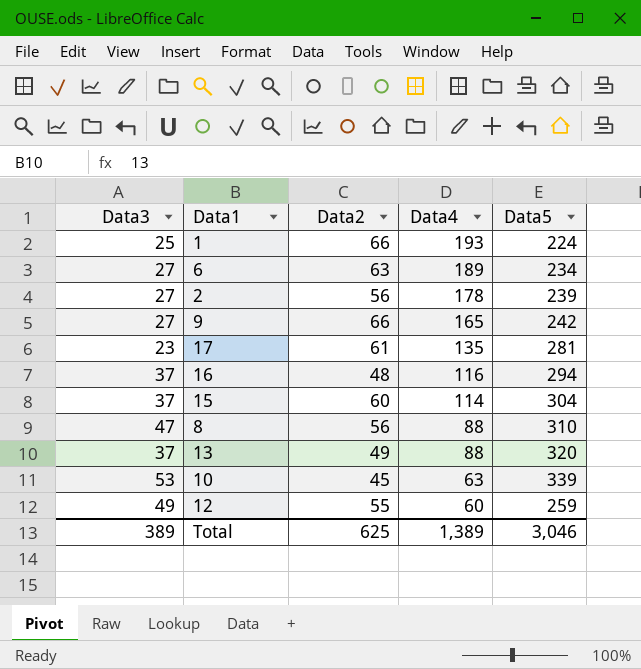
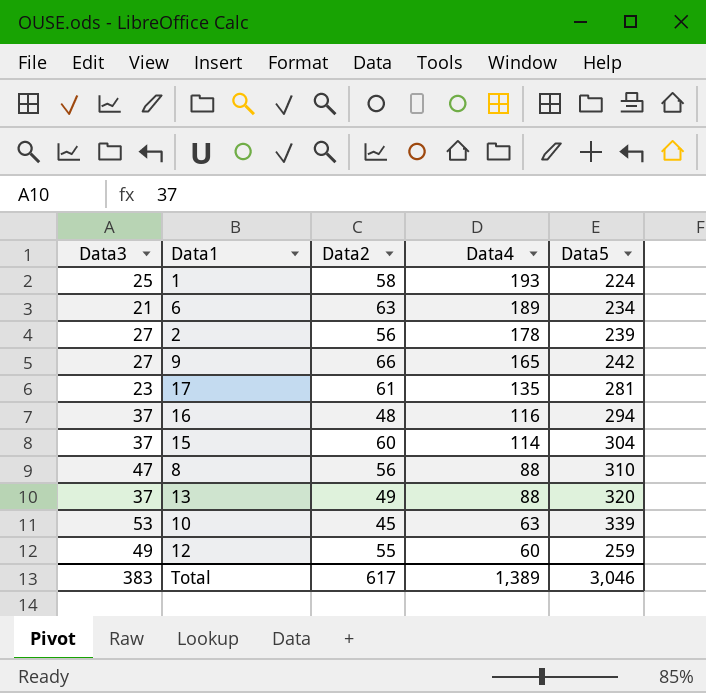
1 | Data2: 66 -> 58
6 | Data3: 27 -> 21
Total | Data3: 389 -> 383
Total | Data2: 625 -> 617

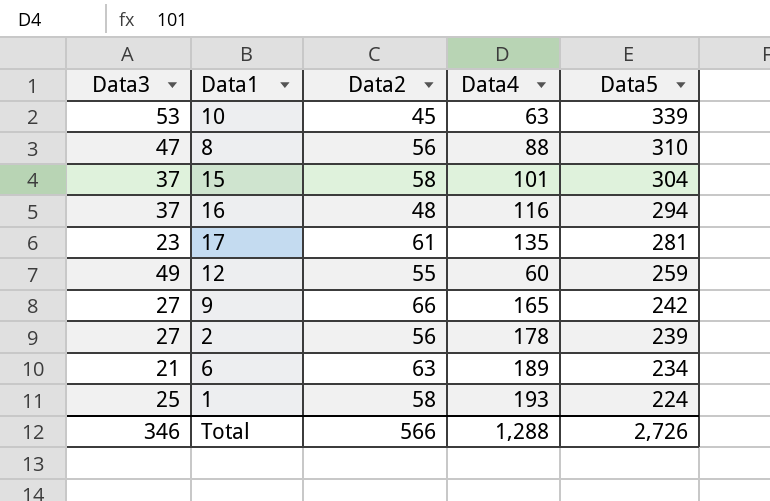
row order: Data4 descending -> Data5 descending
row 13: 37 | 49 | 88 | 320 -> none
15 | Data2: 60 -> 58
15 | Data4: 114 -> 101
Total | Data3: 383 -> 346
Total | Data2: 617 -> 566
Total | Data4: 1,389 -> 1,288
Total | Data5: 3,046 -> 2,726

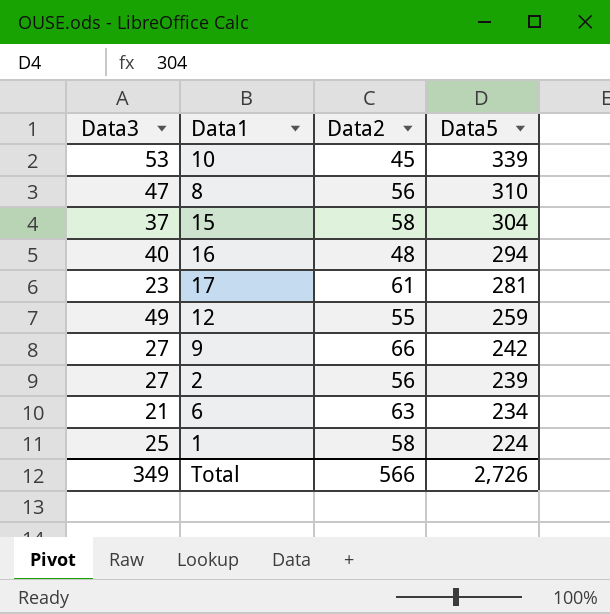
column Data4 | position: 4 -> none
16 | Data3: 37 -> 40
Total | Data3: 346 -> 349

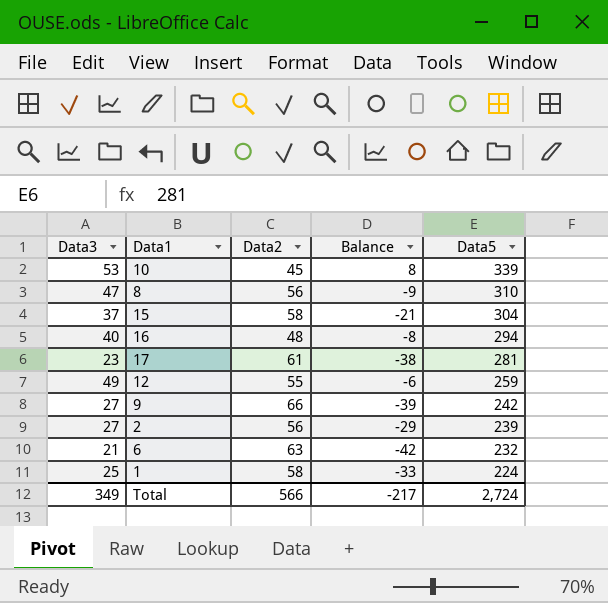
column Balance | formula: none -> [Data3] - [Data2]
6 | Data5: 234 -> 232
Total | Data5: 2,726 -> 2,724

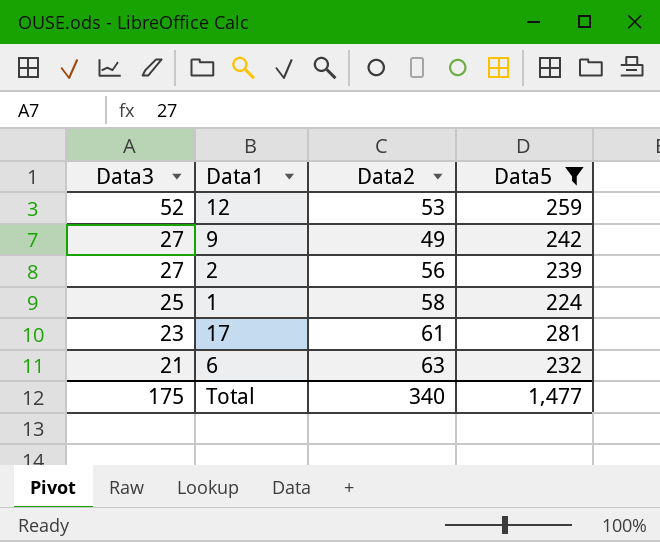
filter: none -> Data5 <= 281
row order: Data5 descending -> Data3 descending
column Balance | formula: [Data3] - [Data2] -> none
12 | Data3: 49 -> 52
12 | Data2: 55 -> 53
9 | Data2: 66 -> 49
Total | Data3: 349 -> 175
Total | Data2: 566 -> 340
Total | Data5: 2,724 -> 1,477

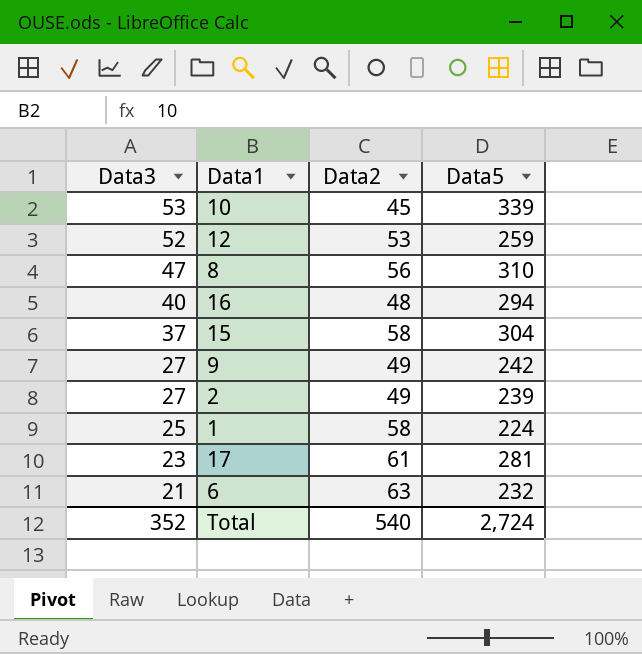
filter: Data5 <= 281 -> none
2 | Data2: 56 -> 49
Total | Data3: 175 -> 352
Total | Data2: 340 -> 540
Total | Data5: 1,477 -> 2,724

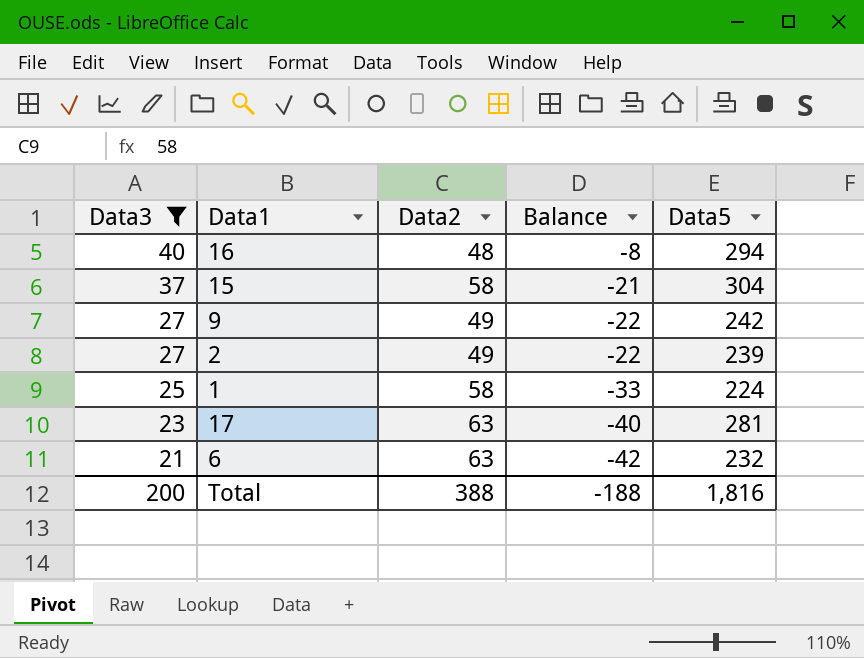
filter: none -> Data3 <= 40
column Balance | formula: none -> [Data3] - [Data2]
17 | Data2: 61 -> 63
Total | Data3: 352 -> 200
Total | Data2: 540 -> 388
Total | Data5: 2,724 -> 1,816

